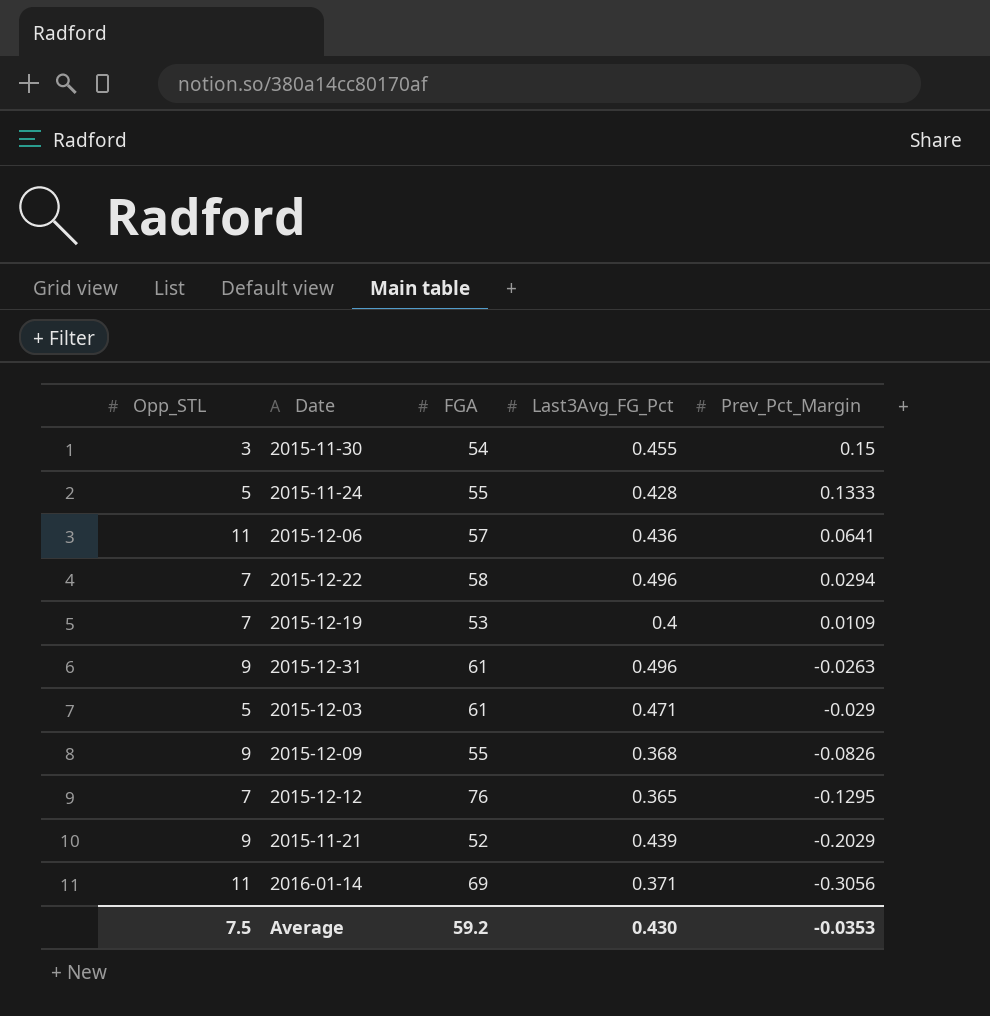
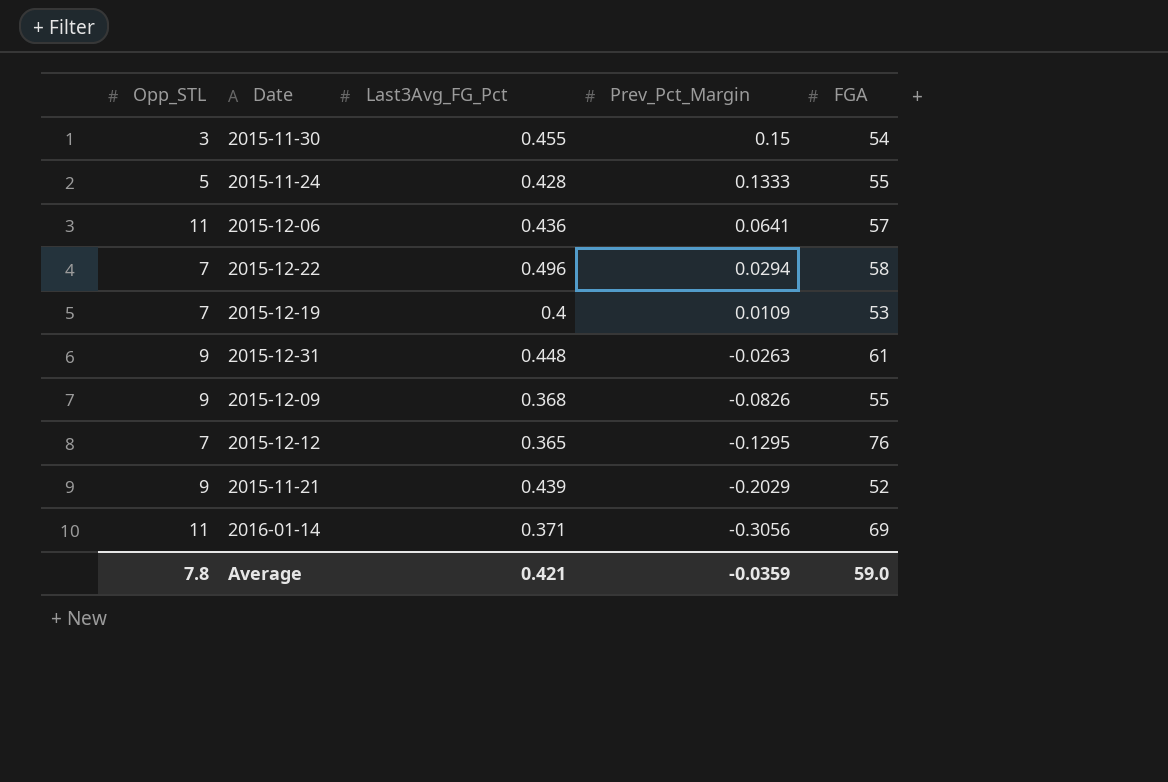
column FGA | position: 3 -> 5
row 2015-12-03: 5 | 61 | 0.471 | -0.029 -> none
2015-12-31 | Last3Avg_FG_Pct: 0.496 -> 0.448
Average | Opp_STL: 7.5 -> 7.8
Average | Last3Avg_FG_Pct: 0.430 -> 0.421
Average | Prev_Pct_Margin: -0.0353 -> -0.0359
Average | FGA: 59.2 -> 59.0

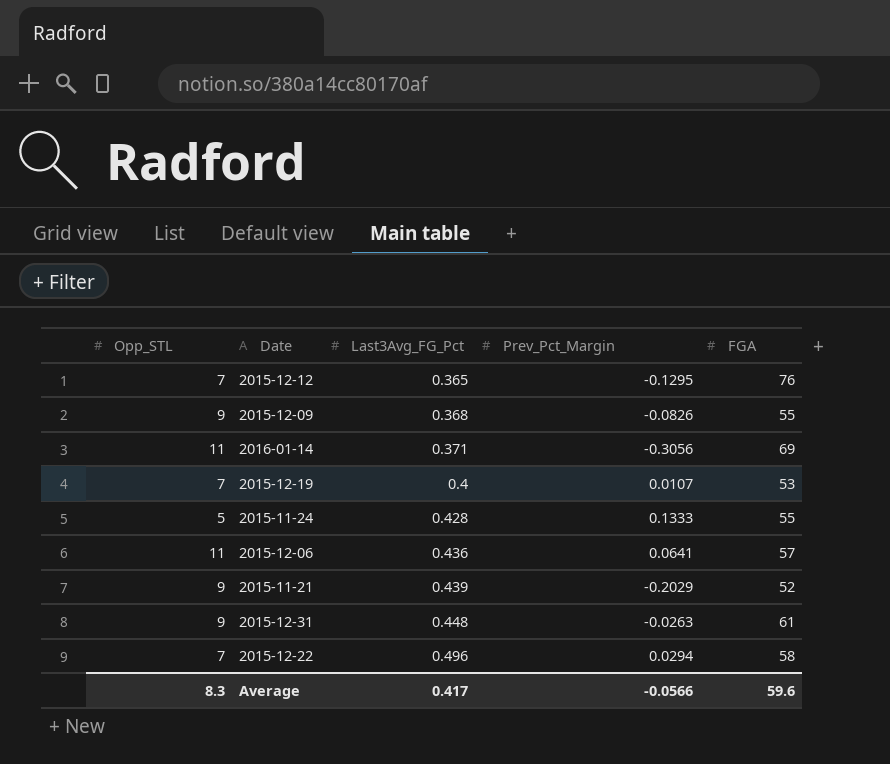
row order: Prev_Pct_Margin descending -> Last3Avg_FG_Pct ascending
row 2015-11-30: 3 | 0.455 | 0.15 | 54 -> none
2015-12-19 | Prev_Pct_Margin: 0.0109 -> 0.0107
Average | Opp_STL: 7.8 -> 8.3
Average | Last3Avg_FG_Pct: 0.421 -> 0.417
Average | Prev_Pct_Margin: -0.0359 -> -0.0566
Average | FGA: 59.0 -> 59.6

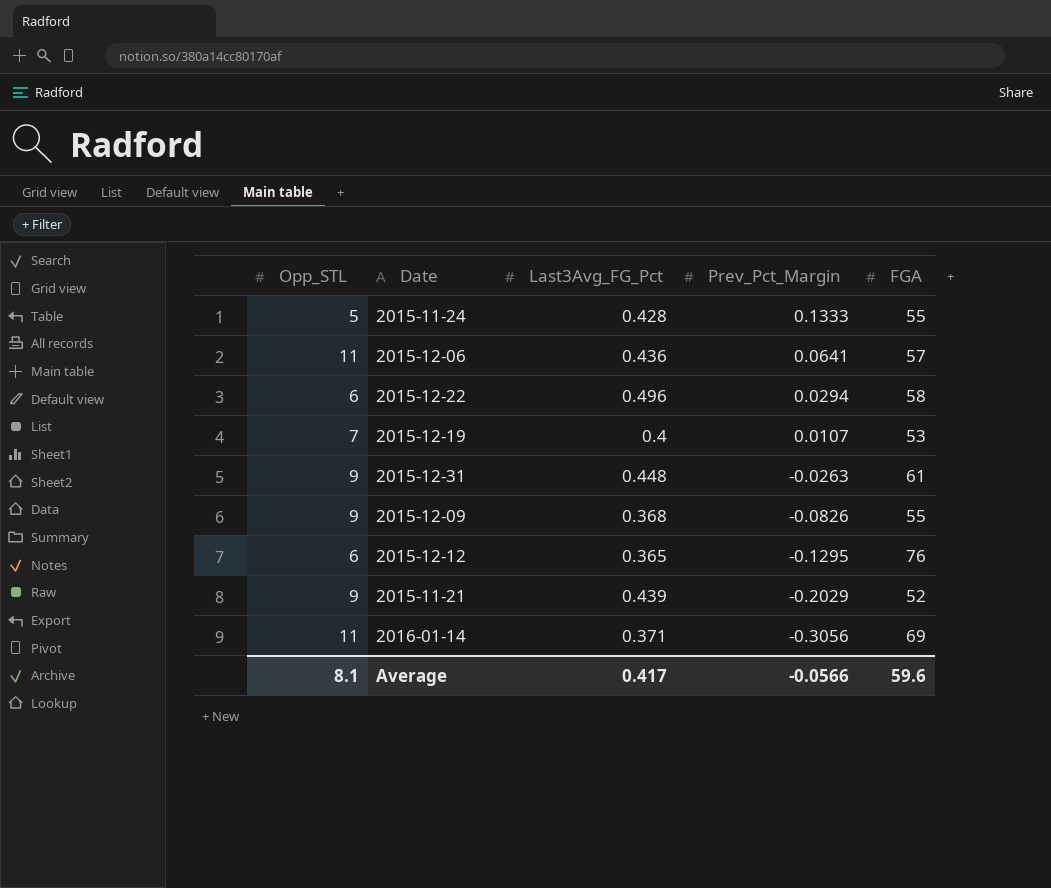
row order: Last3Avg_FG_Pct ascending -> Prev_Pct_Margin descending
2015-12-22 | Opp_STL: 7 -> 6
2015-12-12 | Opp_STL: 7 -> 6
Average | Opp_STL: 8.3 -> 8.1

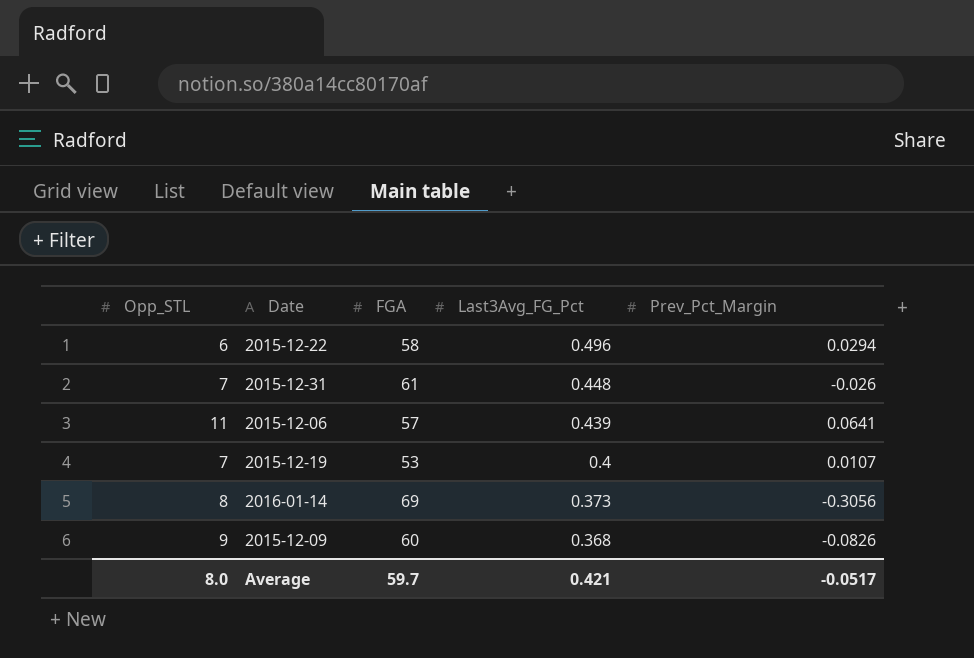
row order: Prev_Pct_Margin descending -> Last3Avg_FG_Pct descending
column FGA | position: 5 -> 3
row 2015-11-24: 5 | 0.428 | 0.1333 | 55 -> none
row 2015-12-12: 6 | 0.365 | -0.1295 | 76 -> none
row 2015-11-21: 9 | 0.439 | -0.2029 | 52 -> none
2015-12-31 | Opp_STL: 9 -> 7
2015-12-31 | Prev_Pct_Margin: -0.0263 -> -0.026
2015-12-06 | Last3Avg_FG_Pct: 0.436 -> 0.439
2016-01-14 | Opp_STL: 11 -> 8
2016-01-14 | Last3Avg_FG_Pct: 0.371 -> 0.373
2015-12-09 | FGA: 55 -> 60
Average | Opp_STL: 8.1 -> 8.0
Average | FGA: 59.6 -> 59.7
Average | Last3Avg_FG_Pct: 0.417 -> 0.421
Average | Prev_Pct_Margin: -0.0566 -> -0.0517

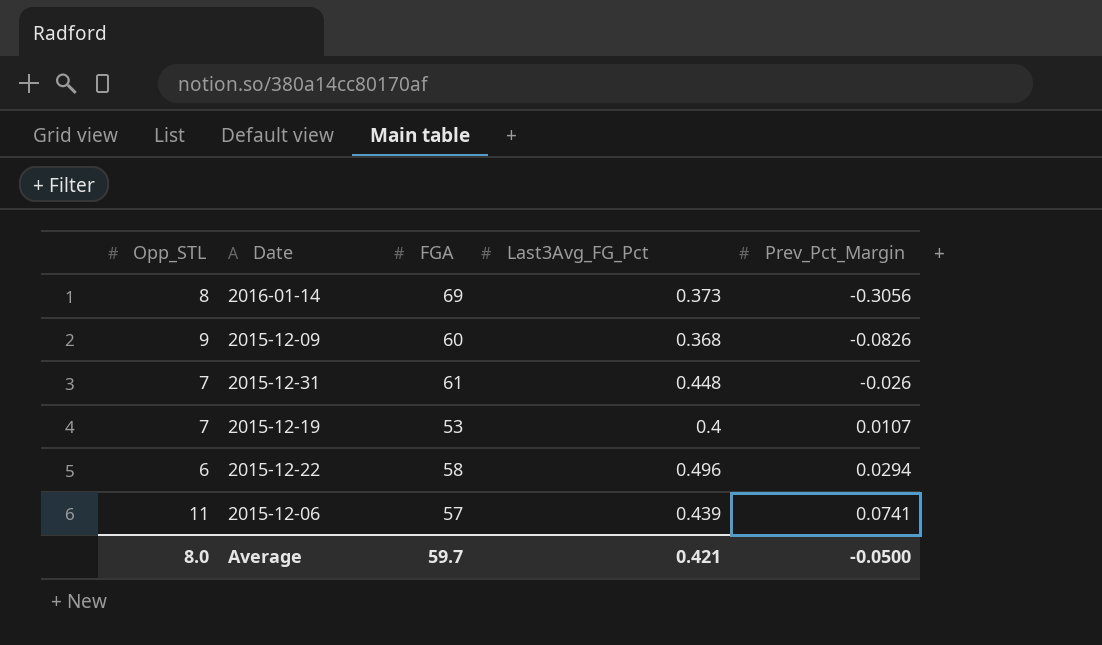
row order: Last3Avg_FG_Pct descending -> Prev_Pct_Margin ascending
2015-12-06 | Prev_Pct_Margin: 0.0641 -> 0.0741
Average | Prev_Pct_Margin: -0.0517 -> -0.0500

